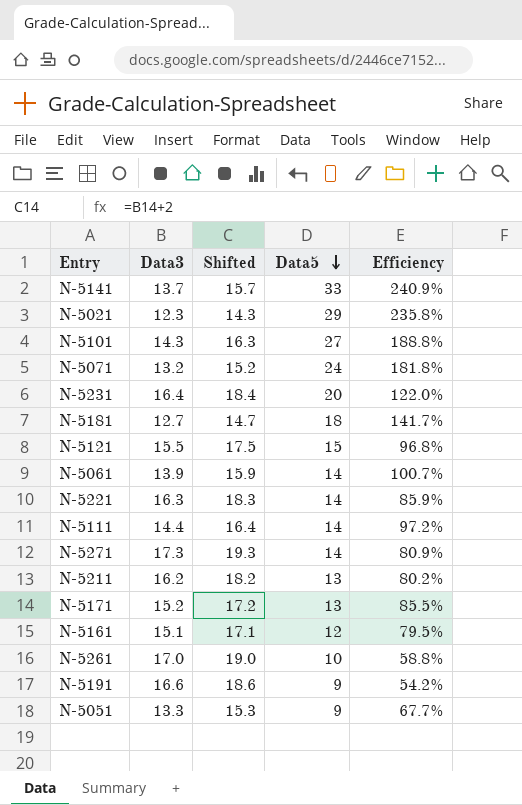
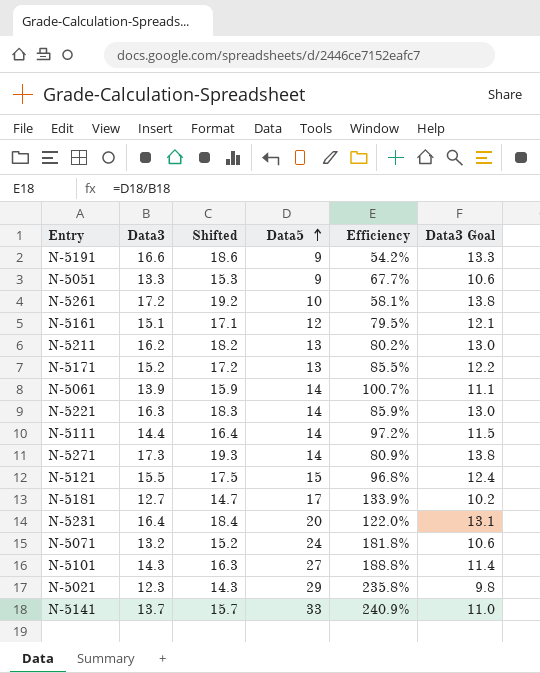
row order: Data5 descending -> Data5 ascending
column Data3 Goal | formula: none -> [Data3] * 0.8
N-5261 | Data3: 17.0 -> 17.2
N-5261 | Shifted: 19.0 -> 19.2
N-5261 | Efficiency: 58.8% -> 58.1%
N-5181 | Data5: 18 -> 17
N-5181 | Efficiency: 141.7% -> 133.9%

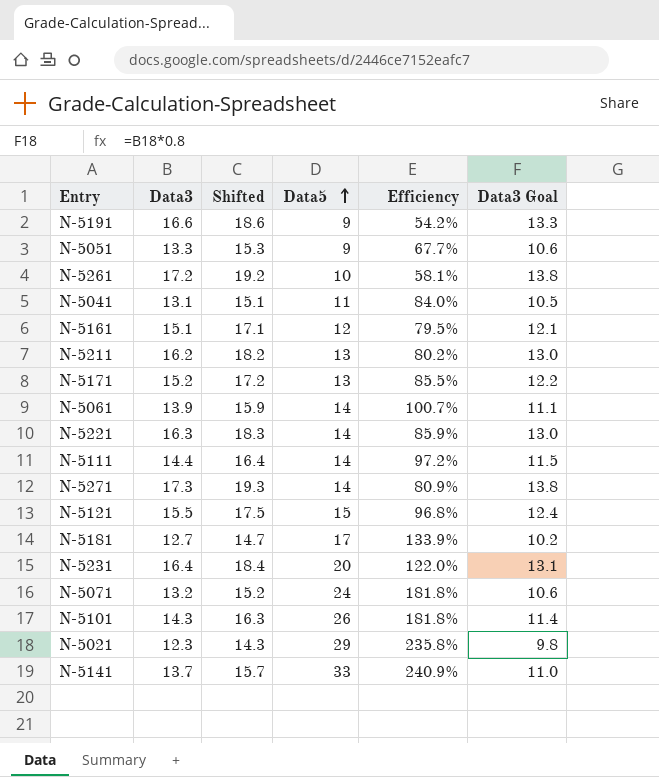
row N-5041: none -> 13.1 | 15.1 | 11 | 84.0% | 10.5
N-5101 | Data5: 27 -> 26
N-5101 | Efficiency: 188.8% -> 181.8%

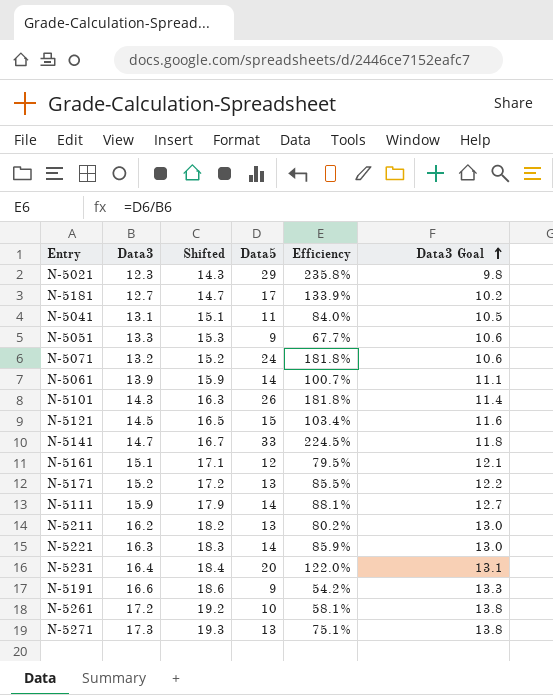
row order: Data5 ascending -> Data3 Goal ascending
N-5121 | Data3: 15.5 -> 14.5
N-5121 | Shifted: 17.5 -> 16.5
N-5121 | Efficiency: 96.8% -> 103.4%
N-5121 | Data3 Goal: 12.4 -> 11.6
N-5141 | Data3: 13.7 -> 14.7
N-5141 | Shifted: 15.7 -> 16.7
N-5141 | Efficiency: 240.9% -> 224.5%
N-5141 | Data3 Goal: 11.0 -> 11.8
N-5111 | Data3: 14.4 -> 15.9
N-5111 | Shifted: 16.4 -> 17.9
N-5111 | Efficiency: 97.2% -> 88.1%
N-5111 | Data3 Goal: 11.5 -> 12.7
N-5271 | Data5: 14 -> 13
N-5271 | Efficiency: 80.9% -> 75.1%

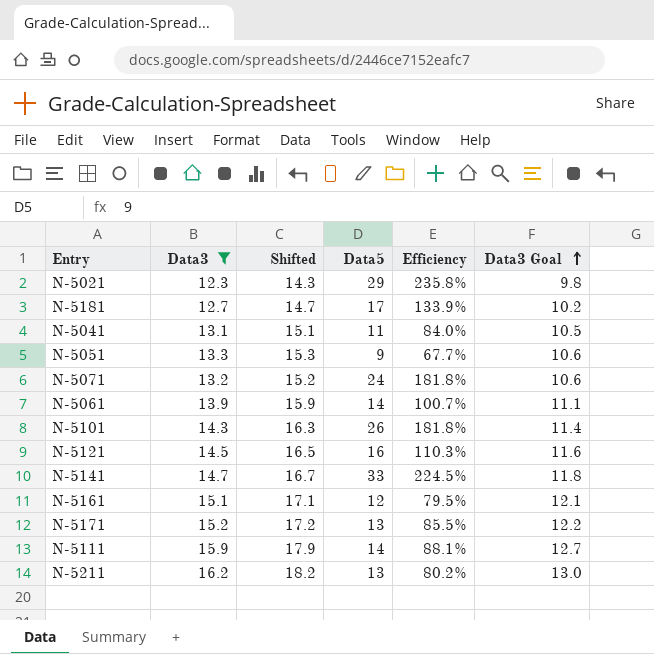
filter: none -> Data3 <= 16.2
N-5121 | Data5: 15 -> 16
N-5121 | Efficiency: 103.4% -> 110.3%

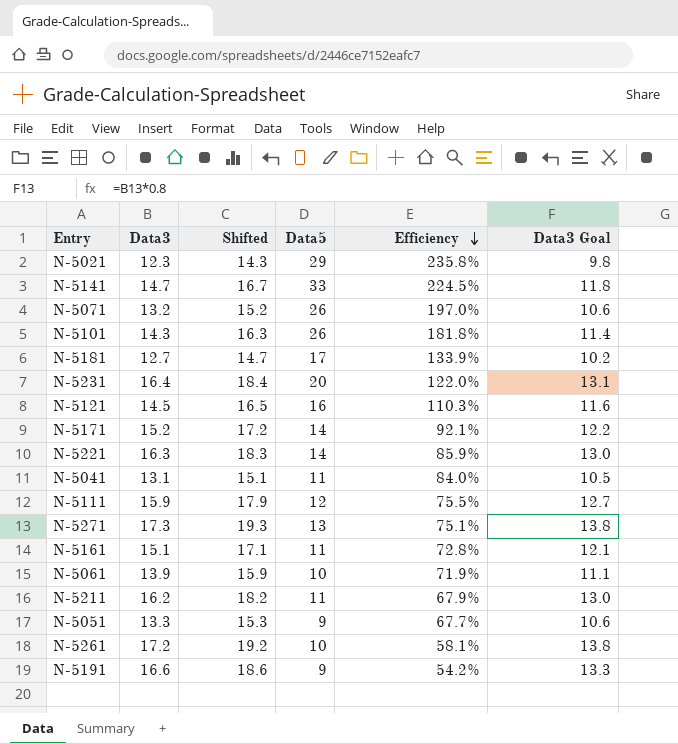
filter: Data3 <= 16.2 -> none
row order: Data3 Goal ascending -> Efficiency descending
N-5071 | Data5: 24 -> 26
N-5071 | Efficiency: 181.8% -> 197.0%
N-5171 | Data5: 13 -> 14
N-5171 | Efficiency: 85.5% -> 92.1%
N-5111 | Data5: 14 -> 12
N-5111 | Efficiency: 88.1% -> 75.5%
N-5161 | Data5: 12 -> 11
N-5161 | Efficiency: 79.5% -> 72.8%
N-5061 | Data5: 14 -> 10
N-5061 | Efficiency: 100.7% -> 71.9%
N-5211 | Data5: 13 -> 11
N-5211 | Efficiency: 80.2% -> 67.9%

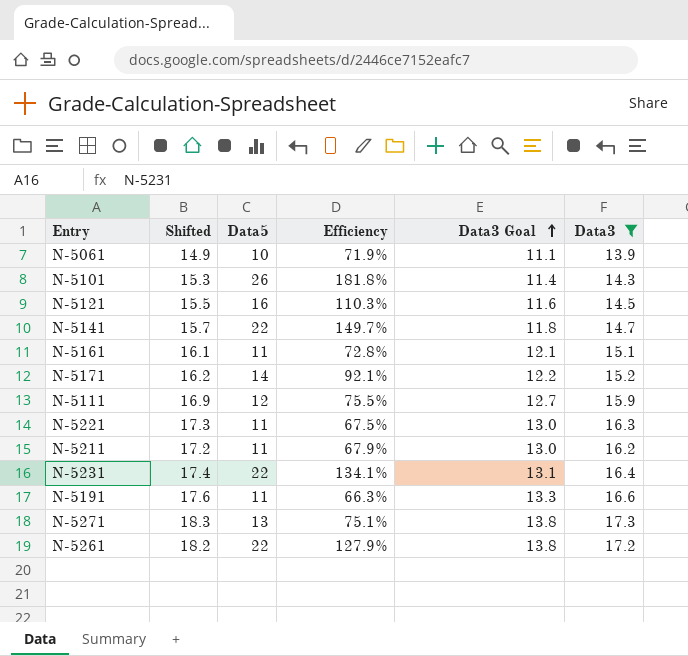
filter: none -> Data3 >= 13.9
row order: Efficiency descending -> Data3 Goal ascending
column Shifted | formula: [Data3] + 2 -> [Data3] + 1
column Data3 | position: 2 -> 6
N-5141 | Data5: 33 -> 22
N-5141 | Efficiency: 224.5% -> 149.7%
N-5221 | Data5: 14 -> 11
N-5221 | Efficiency: 85.9% -> 67.5%
N-5231 | Data5: 20 -> 22
N-5231 | Efficiency: 122.0% -> 134.1%
N-5191 | Data5: 9 -> 11
N-5191 | Efficiency: 54.2% -> 66.3%
N-5261 | Data5: 10 -> 22
N-5261 | Efficiency: 58.1% -> 127.9%

